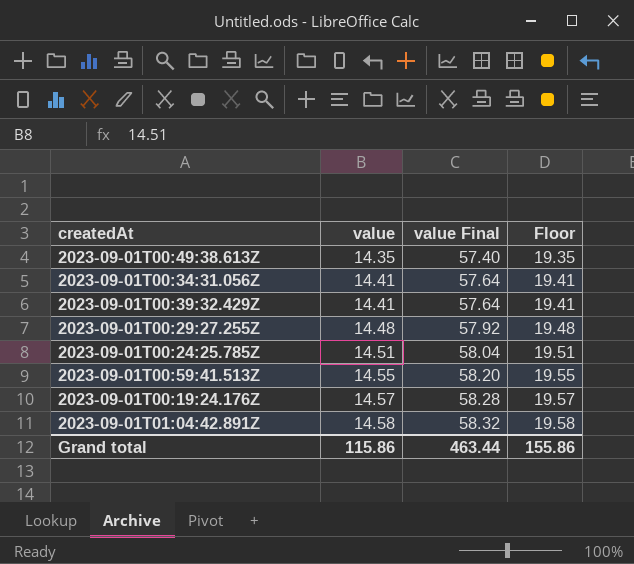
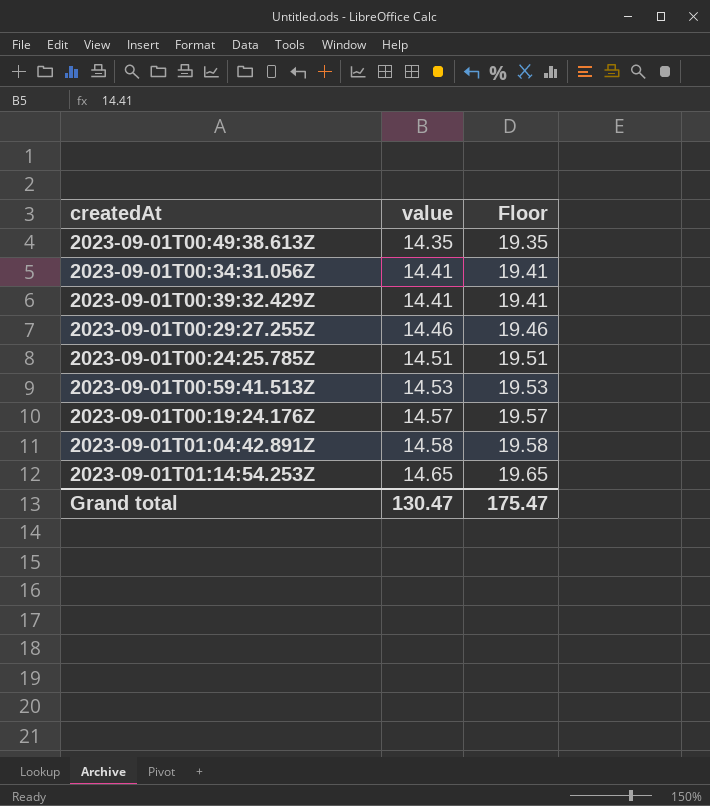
column value Final | formula: [value] * 4 -> none
2023-09-01T00:29:27.255Z | value: 14.48 -> 14.46
2023-09-01T00:29:27.255Z | Floor: 19.48 -> 19.46
2023-09-01T00:59:41.513Z | value: 14.55 -> 14.53
2023-09-01T00:59:41.513Z | Floor: 19.55 -> 19.53
row 2023-09-01T01:14:54.253Z: none -> 14.65 | 19.65
Grand total | value: 115.86 -> 130.47
Grand total | Floor: 155.86 -> 175.47

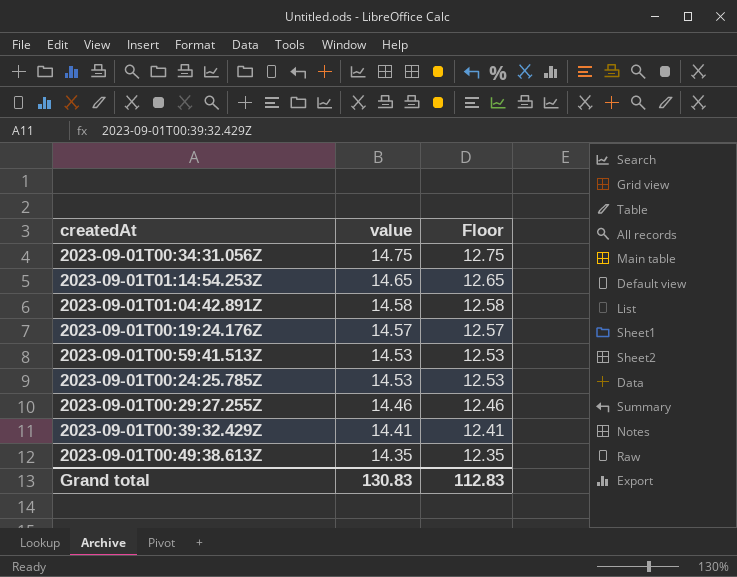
row order: value ascending -> value descending
column Floor | formula: [value] + 5 -> [value] - 2
2023-09-01T00:34:31.056Z | value: 14.41 -> 14.75
2023-09-01T00:24:25.785Z | value: 14.51 -> 14.53
Grand total | value: 130.47 -> 130.83
Grand total | Floor: 175.47 -> 112.83

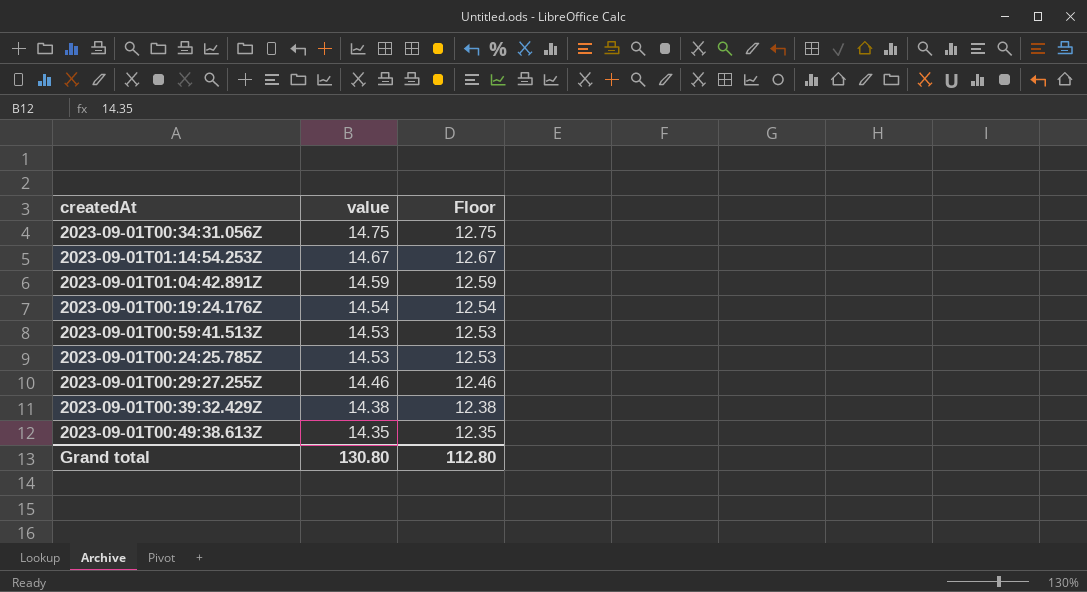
2023-09-01T01:14:54.253Z | value: 14.65 -> 14.67
2023-09-01T01:14:54.253Z | Floor: 12.65 -> 12.67
2023-09-01T01:04:42.891Z | value: 14.58 -> 14.59
2023-09-01T01:04:42.891Z | Floor: 12.58 -> 12.59
2023-09-01T00:19:24.176Z | value: 14.57 -> 14.54
2023-09-01T00:19:24.176Z | Floor: 12.57 -> 12.54
2023-09-01T00:39:32.429Z | value: 14.41 -> 14.38
2023-09-01T00:39:32.429Z | Floor: 12.41 -> 12.38
Grand total | value: 130.83 -> 130.80
Grand total | Floor: 112.83 -> 112.80

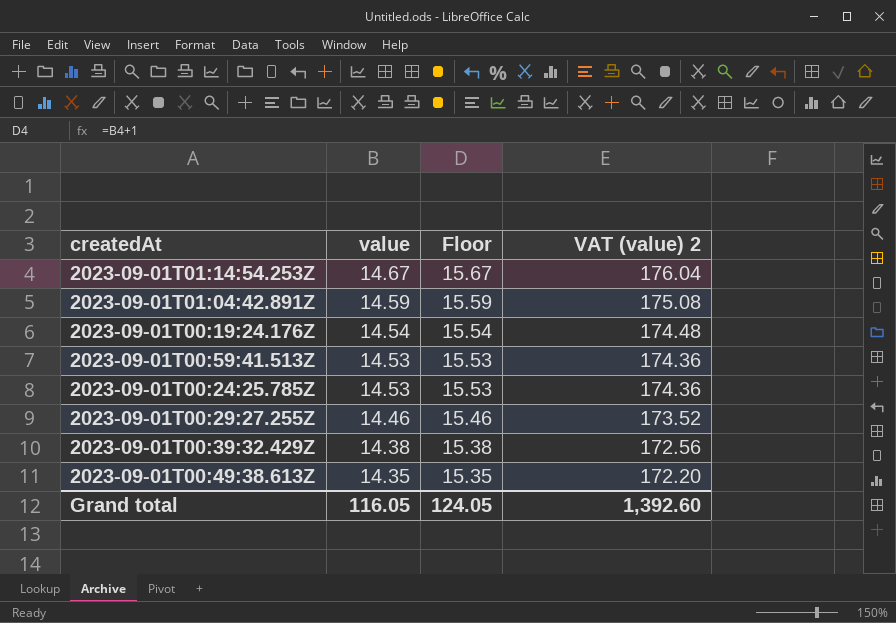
column Floor | formula: [value] - 2 -> [value] + 1
column VAT (value) 2 | formula: none -> [value] * 12
row 2023-09-01T00:34:31.056Z: 14.75 | 12.75 -> none
Grand total | value: 130.80 -> 116.05
Grand total | Floor: 112.80 -> 124.05

